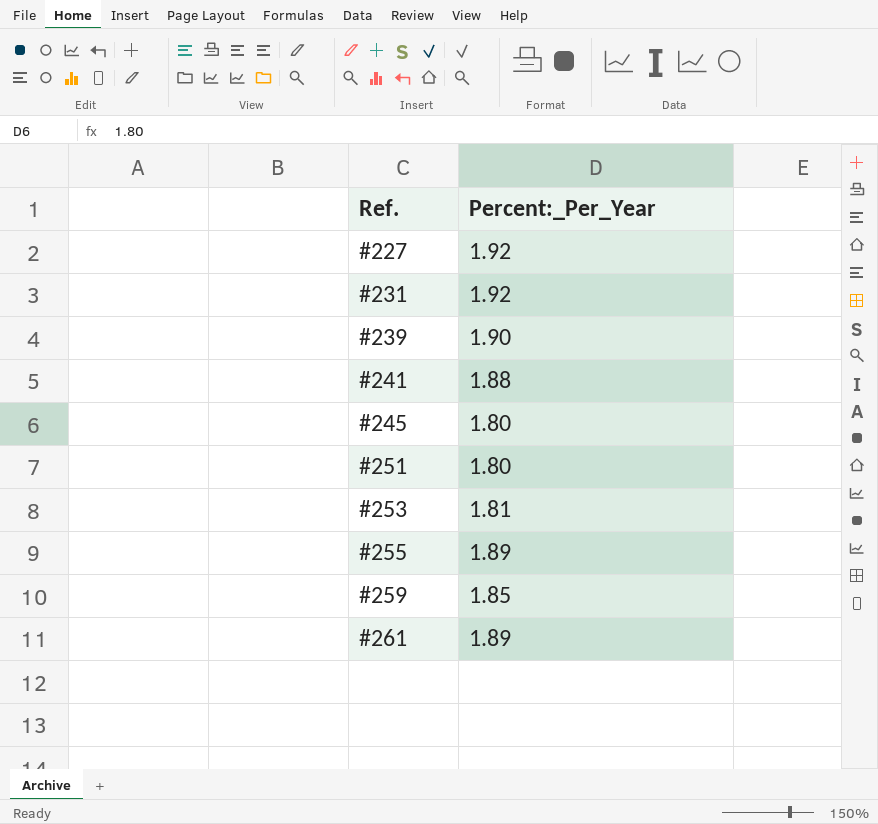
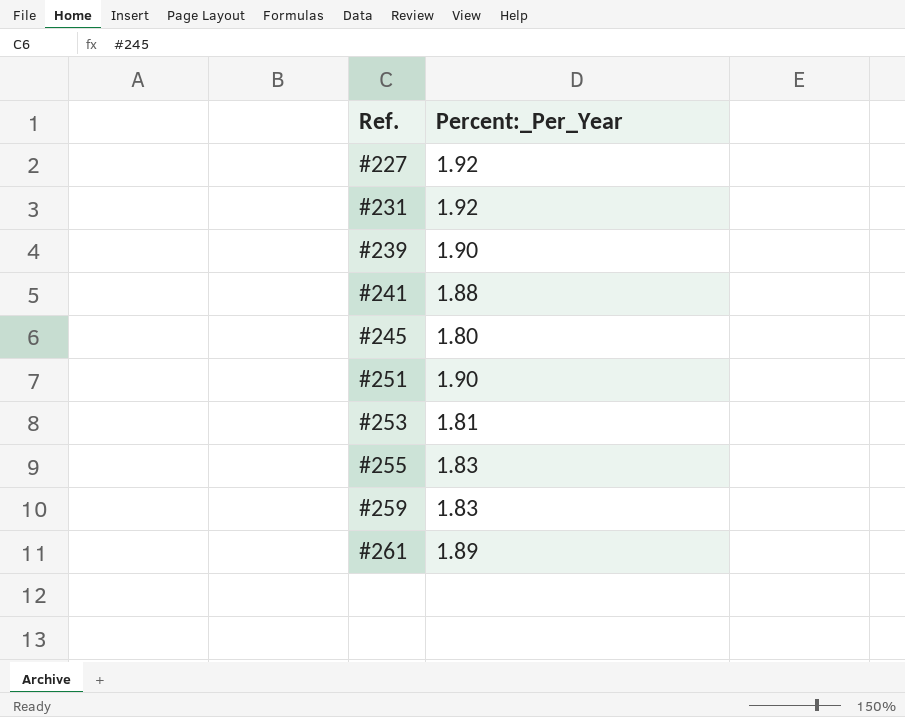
#251 | Percent:_Per_Year: 1.80 -> 1.90
#255 | Percent:_Per_Year: 1.89 -> 1.83
#259 | Percent:_Per_Year: 1.85 -> 1.83

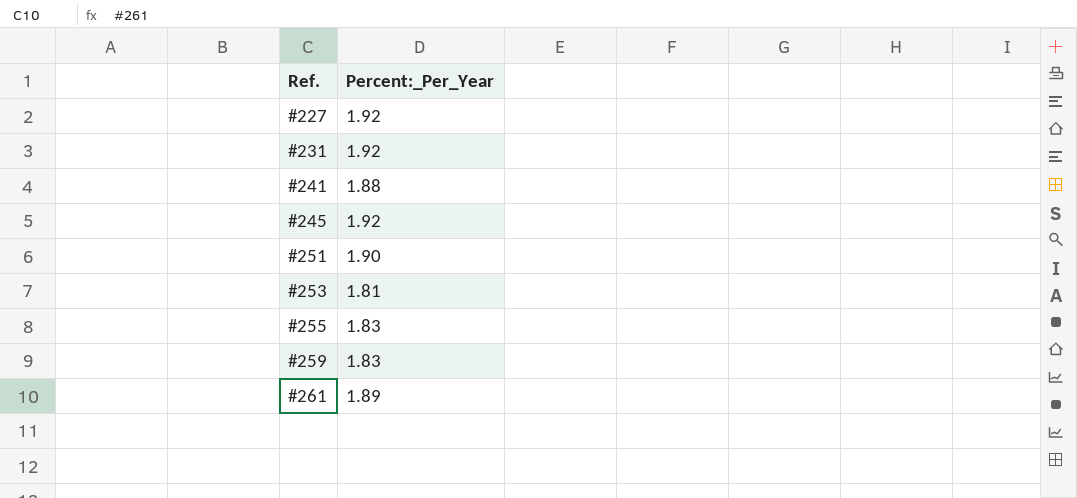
row #239: 1.90 -> none
#245 | Percent:_Per_Year: 1.80 -> 1.92

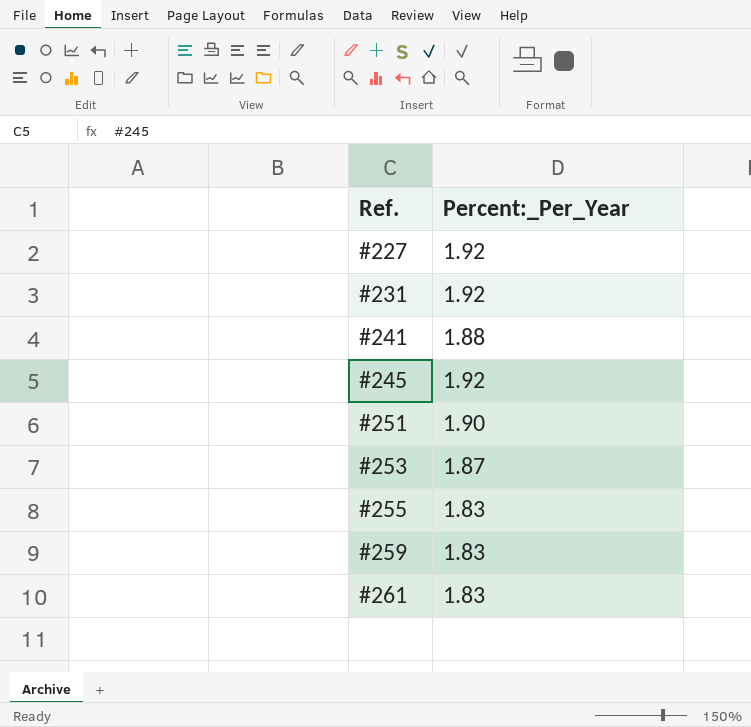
#253 | Percent:_Per_Year: 1.81 -> 1.87
#261 | Percent:_Per_Year: 1.89 -> 1.83

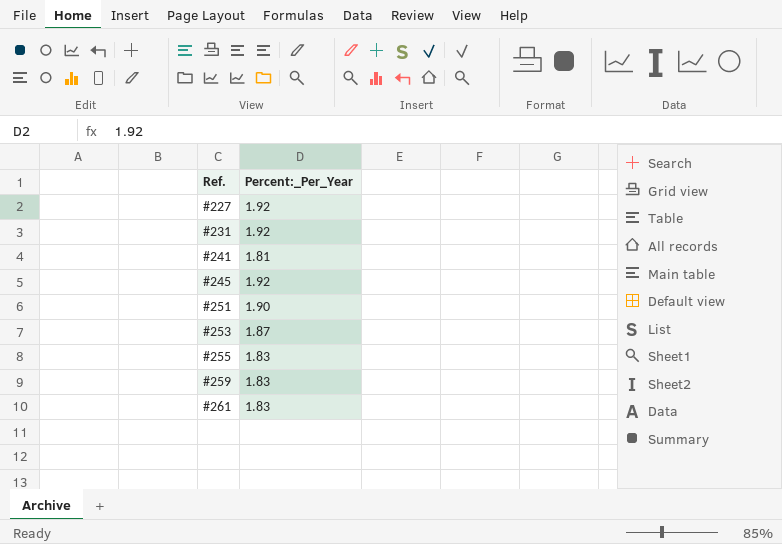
#241 | Percent:_Per_Year: 1.88 -> 1.81

